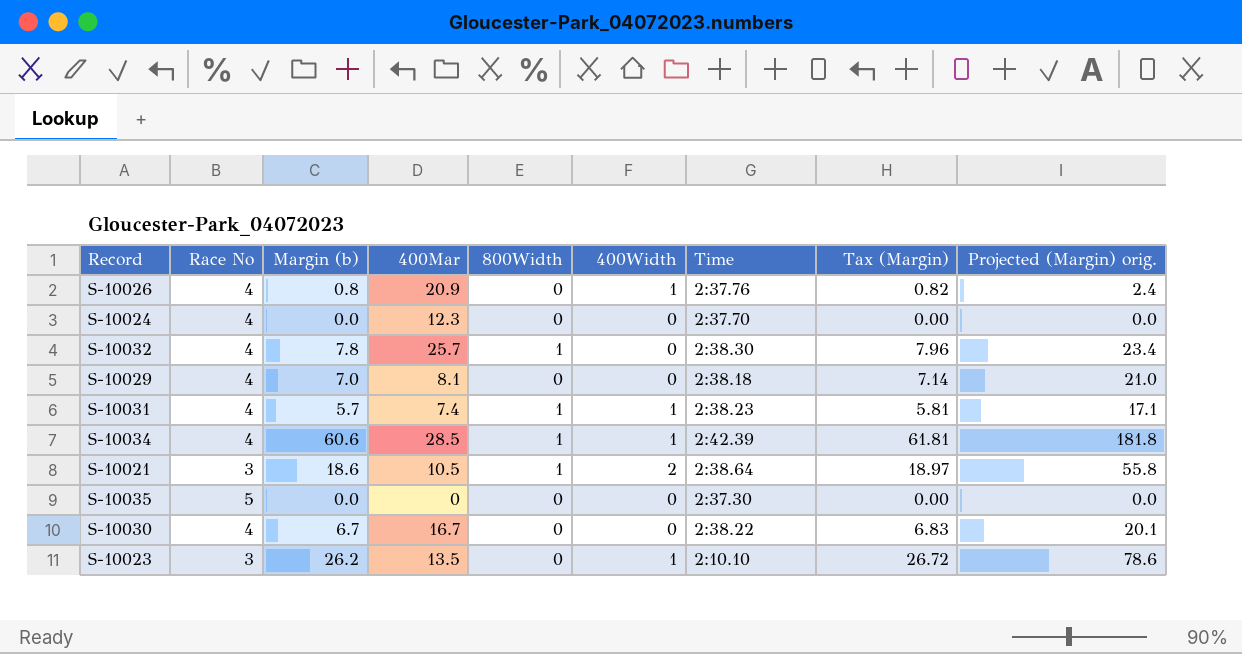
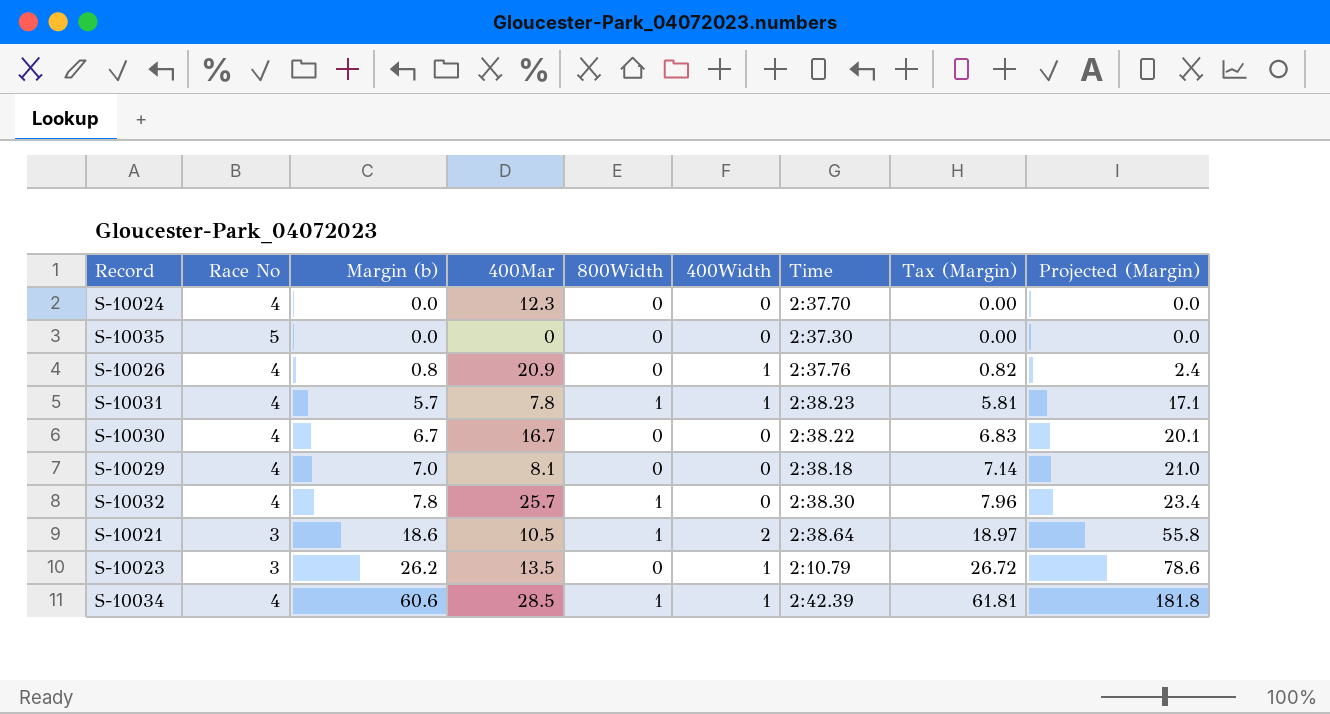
row order: none -> Margin (b) ascending
column name: Projected (Margin) orig. -> Projected (Margin)
S-10031 | 400Mar: 7.4 -> 7.8
S-10023 | Time: 2:10.10 -> 2:10.79

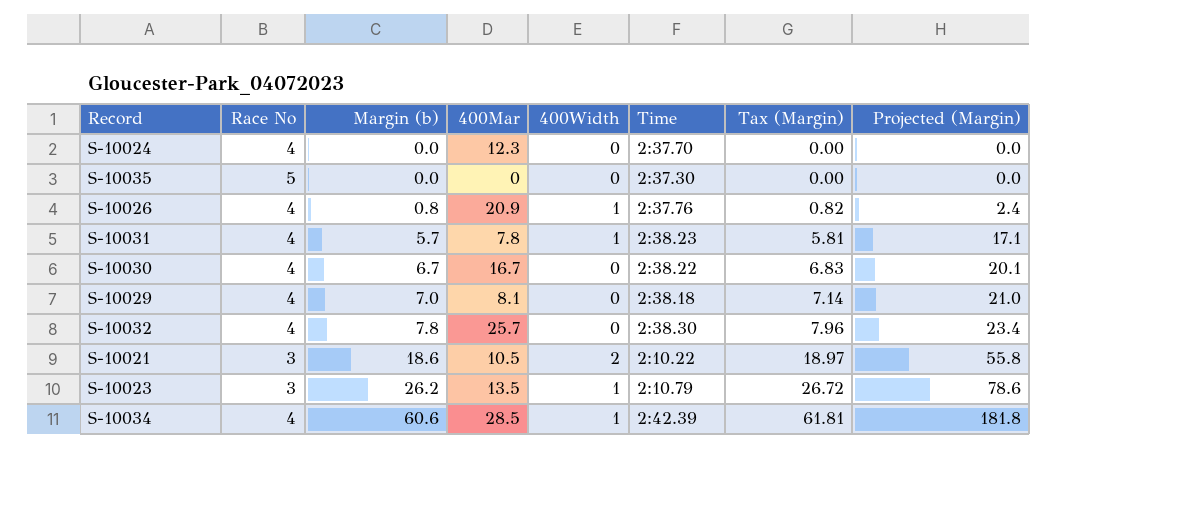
column 800Width | position: 5 -> none
S-10021 | Time: 2:38.64 -> 2:10.22

